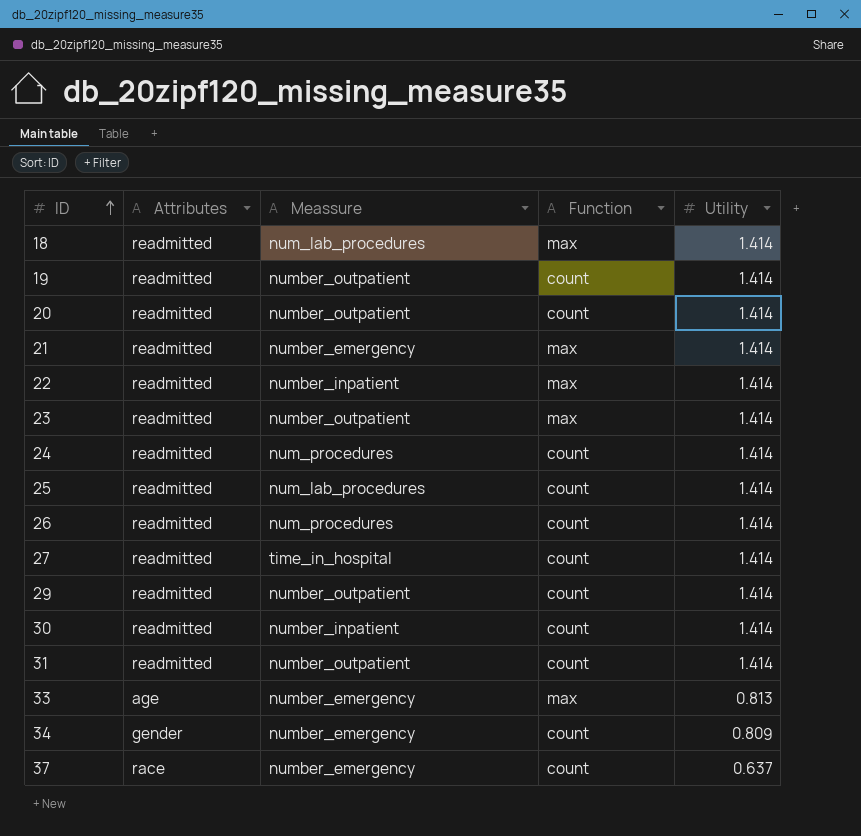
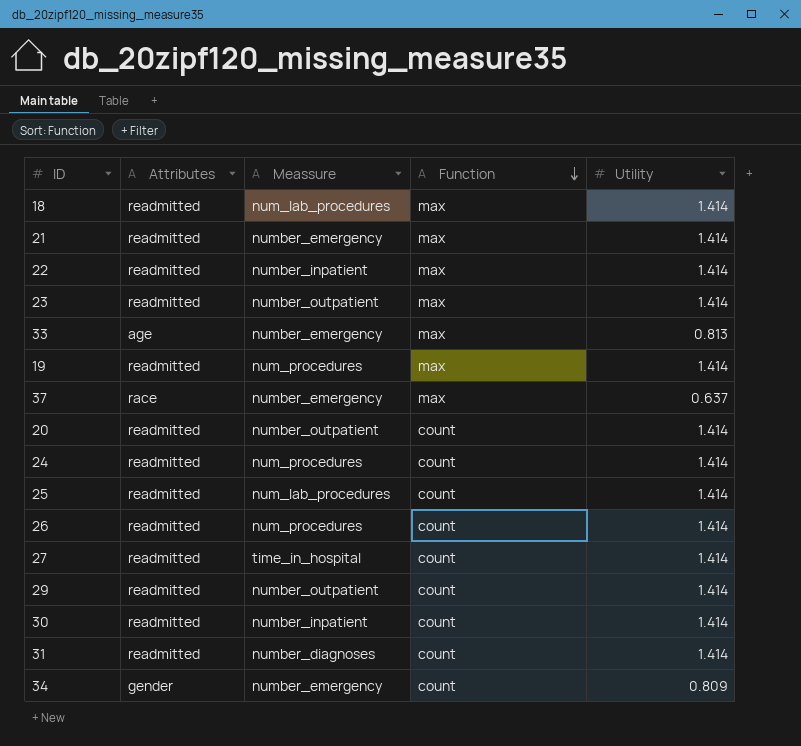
row order: ID ascending -> Function descending
19 | Meassure: number_outpatient -> num_procedures
19 | Function: count -> max
37 | Function: count -> max
31 | Meassure: number_outpatient -> number_diagnoses

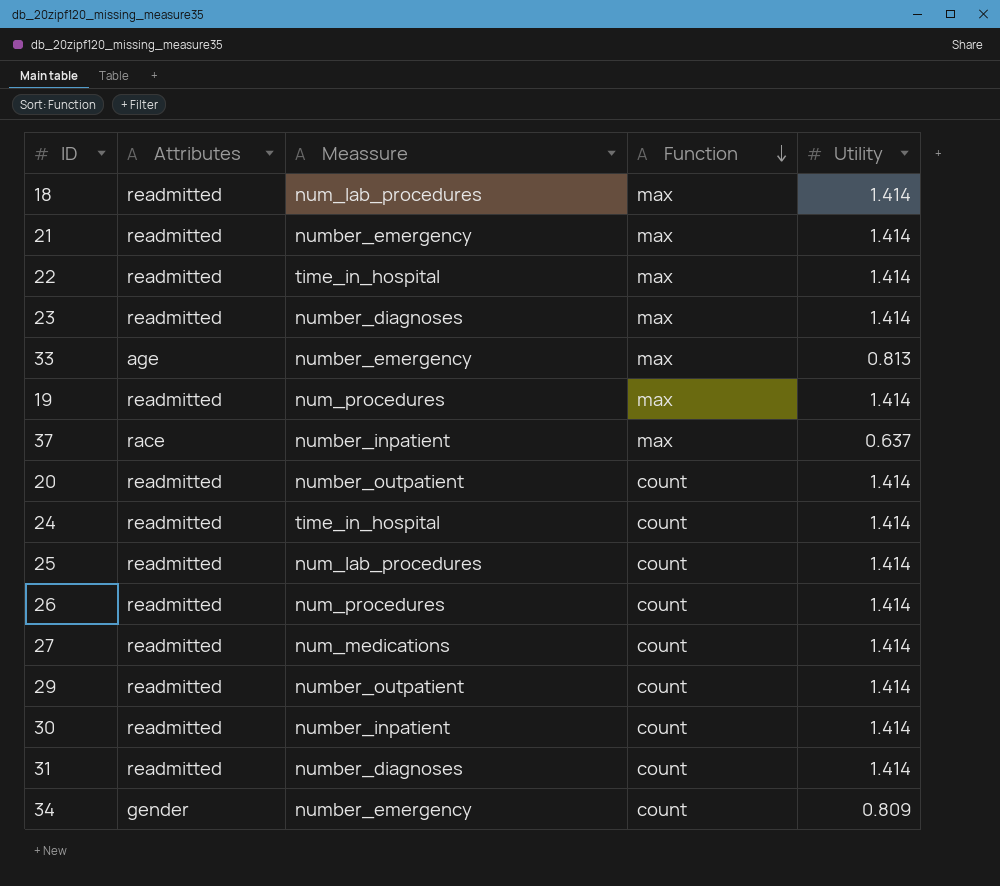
22 | Meassure: number_inpatient -> time_in_hospital
23 | Meassure: number_outpatient -> number_diagnoses
37 | Meassure: number_emergency -> number_inpatient
24 | Meassure: num_procedures -> time_in_hospital
27 | Meassure: time_in_hospital -> num_medications

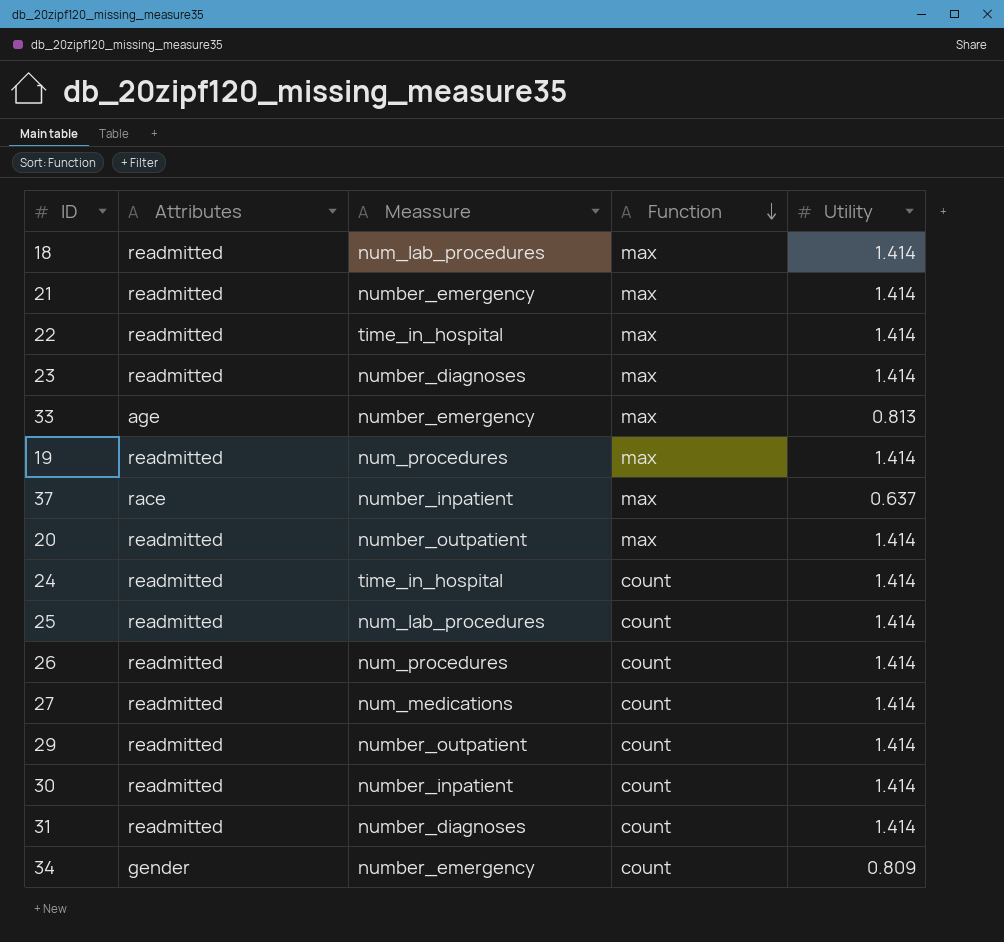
20 | Function: count -> max

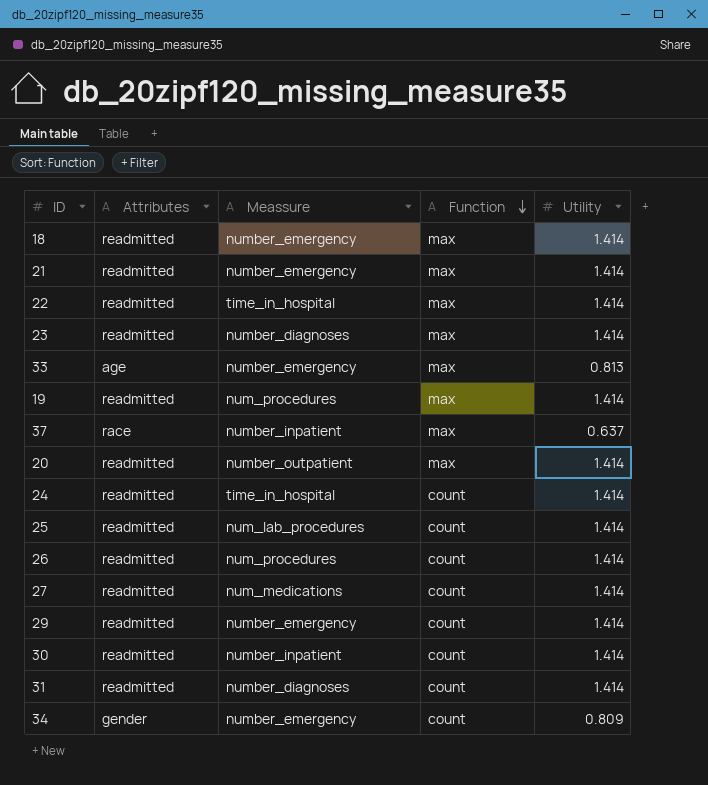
18 | Meassure: num_lab_procedures -> number_emergency
29 | Meassure: number_outpatient -> number_emergency

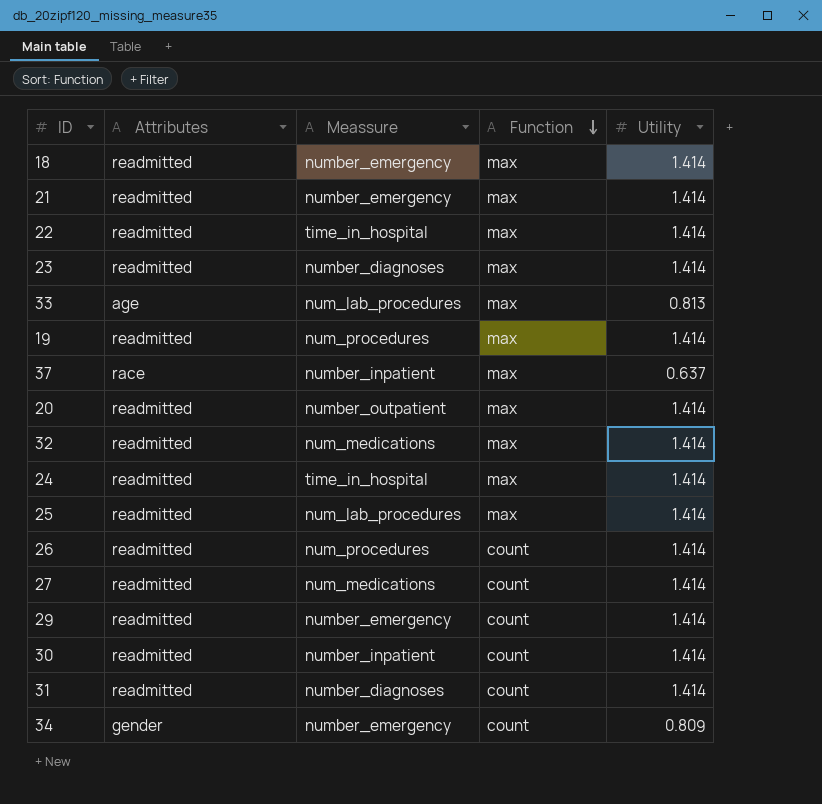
33 | Meassure: number_emergency -> num_lab_procedures
row 32: none -> readmitted | num_medications | max | 1.414
24 | Function: count -> max
25 | Function: count -> max

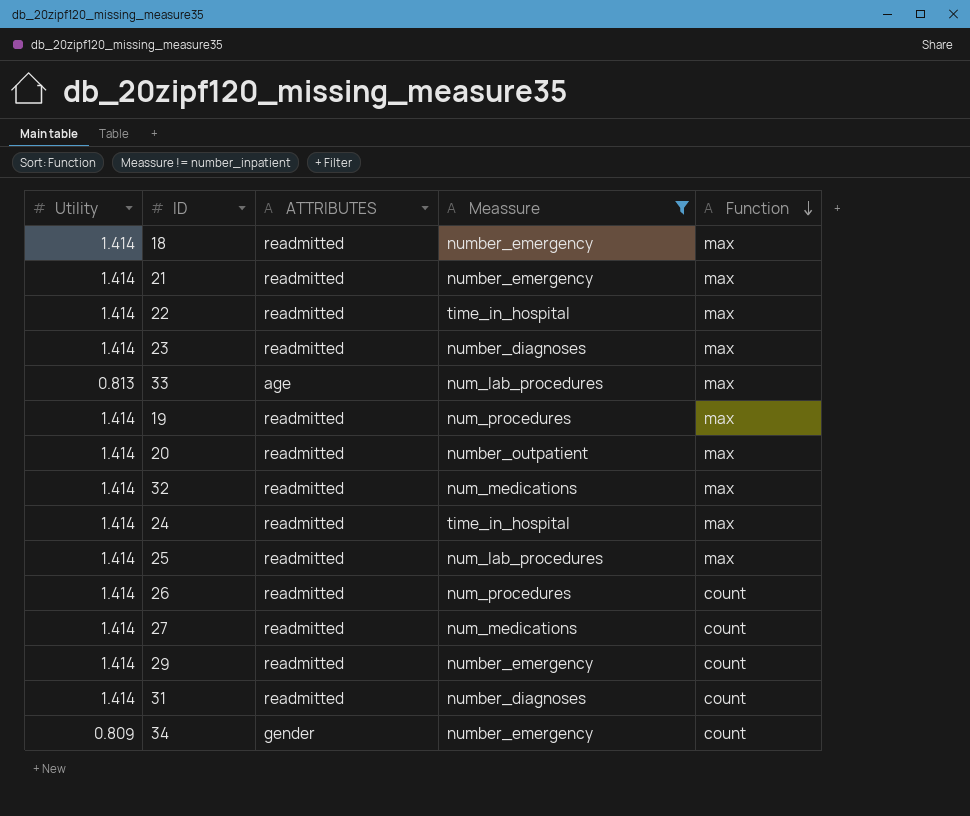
filter: none -> Meassure != number_inpatient
column Utility | position: 5 -> 1
column name: Attributes -> ATTRIBUTES

